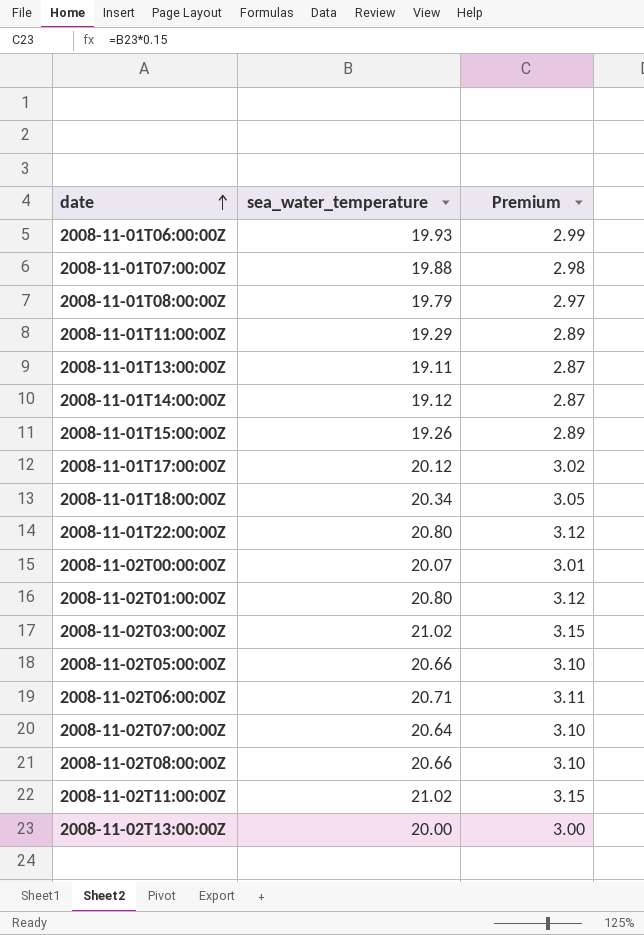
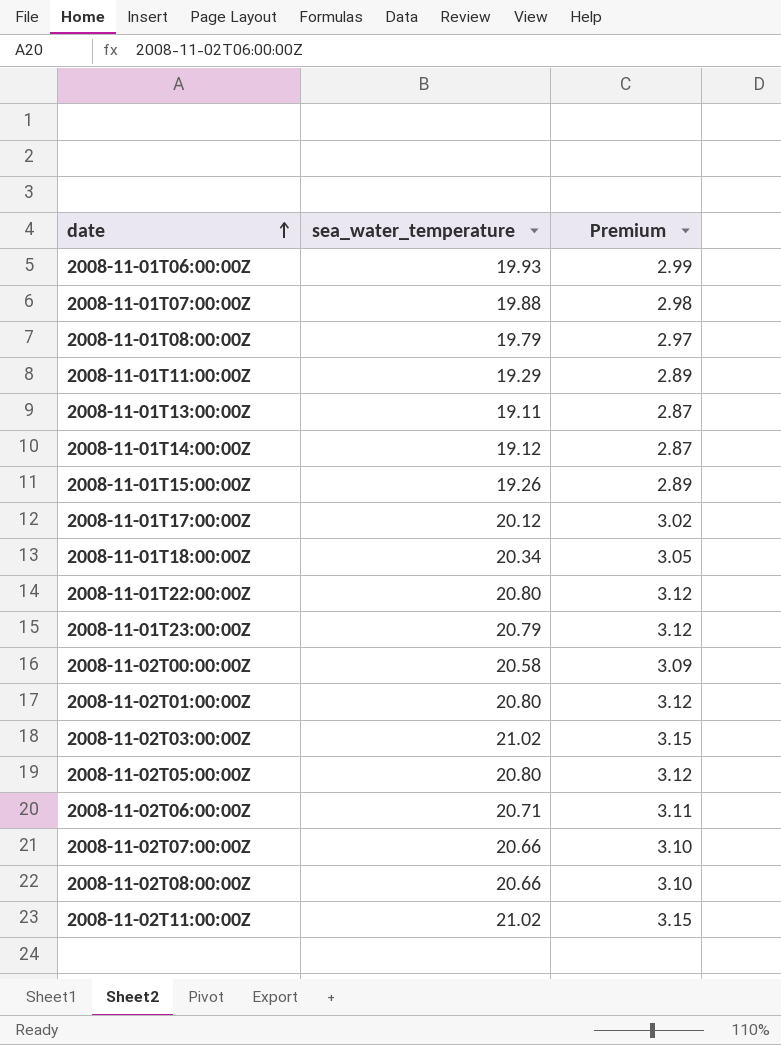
row 2008-11-02T13:00:00Z: 20.00 | 3.00 -> none
row 2008-11-01T23:00:00Z: none -> 20.79 | 3.12
2008-11-02T00:00:00Z | sea_water_temperature: 20.07 -> 20.58
2008-11-02T00:00:00Z | Premium: 3.01 -> 3.09
2008-11-02T05:00:00Z | sea_water_temperature: 20.66 -> 20.80
2008-11-02T05:00:00Z | Premium: 3.10 -> 3.12
2008-11-02T07:00:00Z | sea_water_temperature: 20.64 -> 20.66

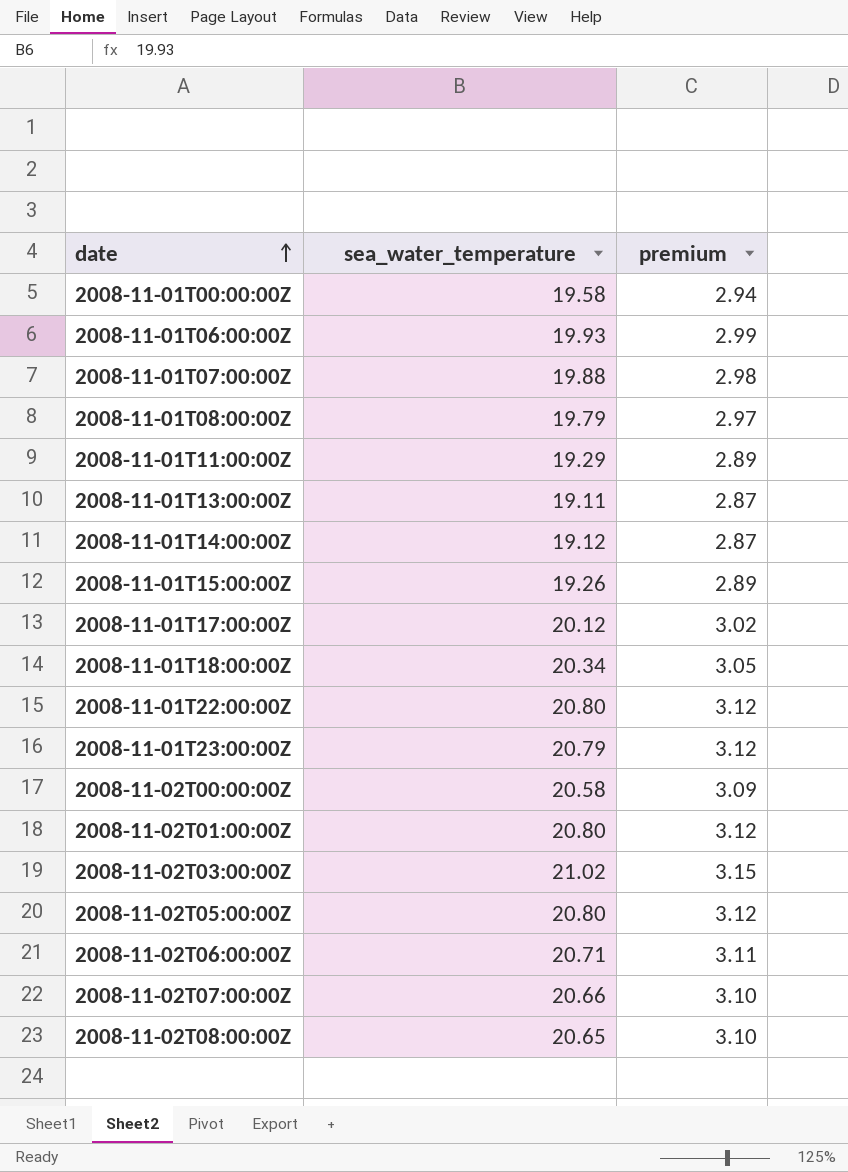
column name: Premium -> premium
row 2008-11-02T11:00:00Z: 21.02 | 3.15 -> none
row 2008-11-01T00:00:00Z: none -> 19.58 | 2.94
2008-11-02T08:00:00Z | sea_water_temperature: 20.66 -> 20.65

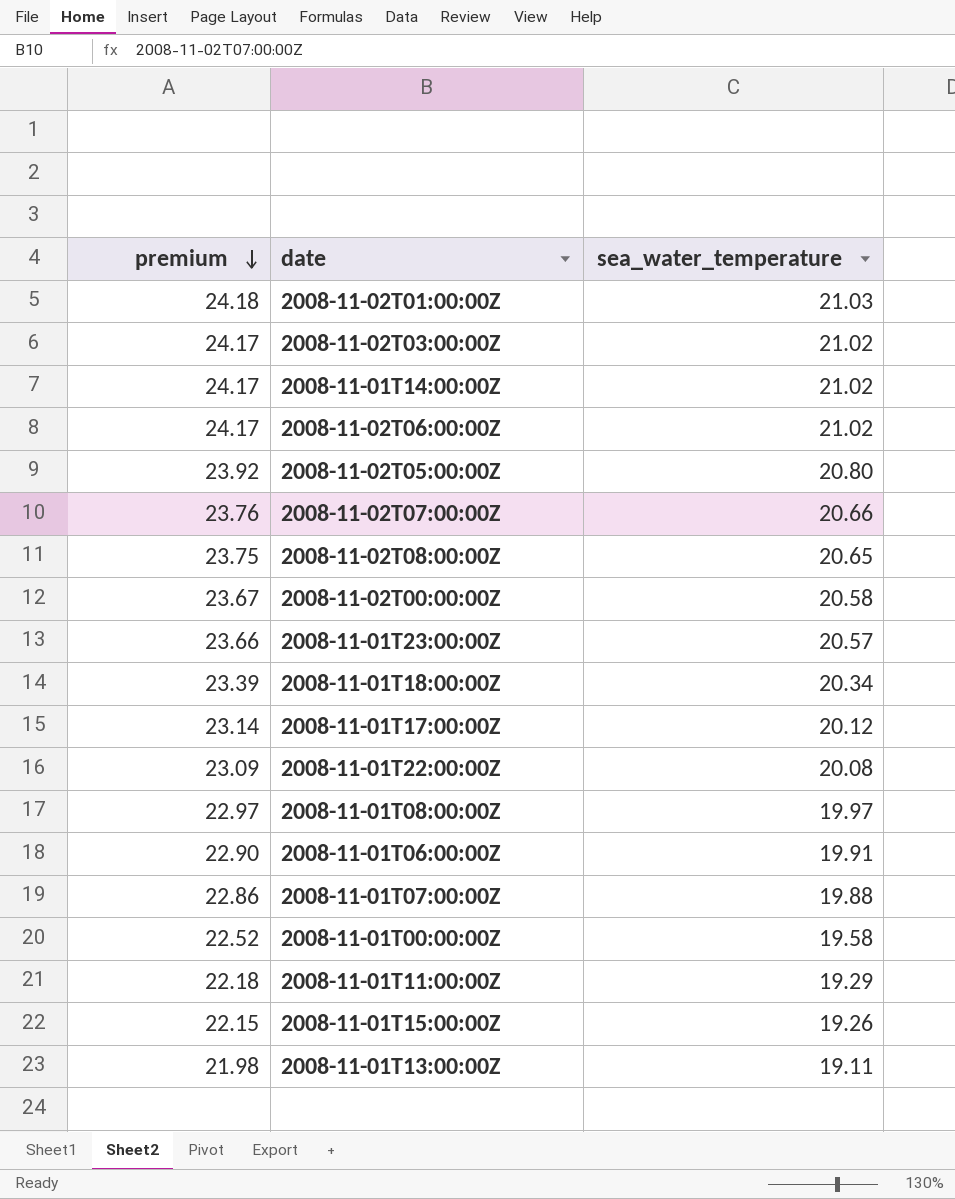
row order: date ascending -> premium descending
column premium | formula: [sea_water_temperature] * 0.15 -> [sea_water_temperature] * 1.15
column premium | position: 3 -> 1
2008-11-02T01:00:00Z | sea_water_temperature: 20.80 -> 21.03
2008-11-01T14:00:00Z | sea_water_temperature: 19.12 -> 21.02
2008-11-02T06:00:00Z | sea_water_temperature: 20.71 -> 21.02
2008-11-01T23:00:00Z | sea_water_temperature: 20.79 -> 20.57
2008-11-01T22:00:00Z | sea_water_temperature: 20.80 -> 20.08
2008-11-01T08:00:00Z | sea_water_temperature: 19.79 -> 19.97
2008-11-01T06:00:00Z | sea_water_temperature: 19.93 -> 19.91

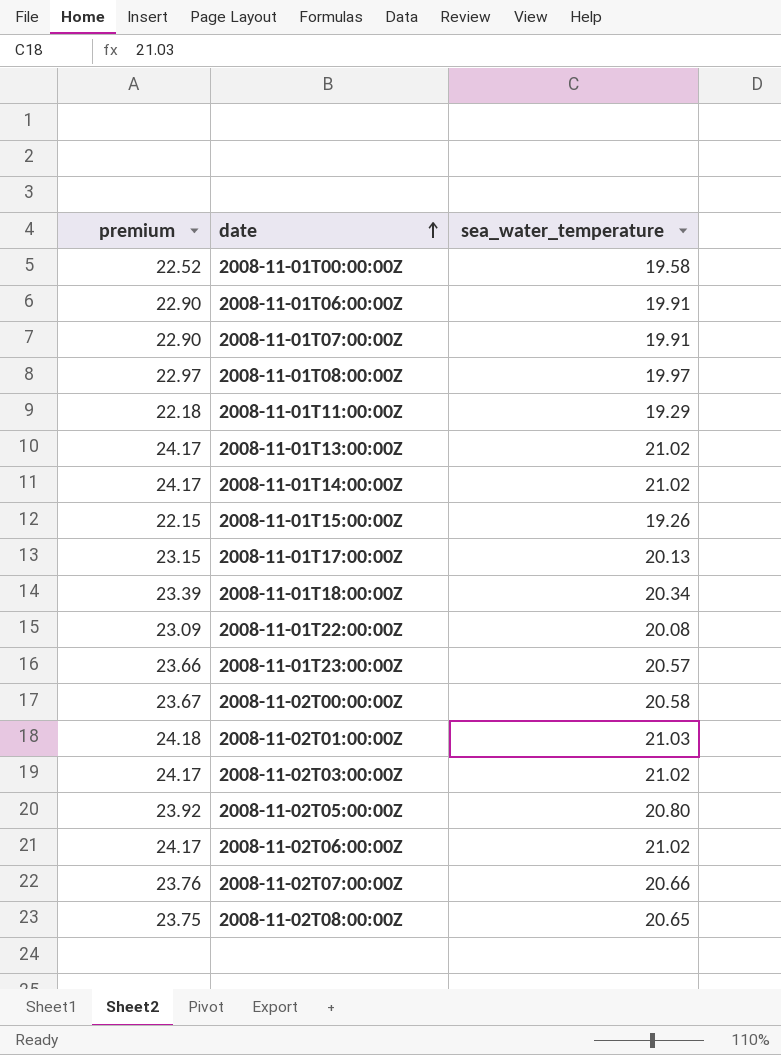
row order: premium descending -> date ascending
2008-11-01T07:00:00Z | premium: 22.86 -> 22.90
2008-11-01T07:00:00Z | sea_water_temperature: 19.88 -> 19.91
2008-11-01T13:00:00Z | premium: 21.98 -> 24.17
2008-11-01T13:00:00Z | sea_water_temperature: 19.11 -> 21.02
2008-11-01T17:00:00Z | premium: 23.14 -> 23.15
2008-11-01T17:00:00Z | sea_water_temperature: 20.12 -> 20.13

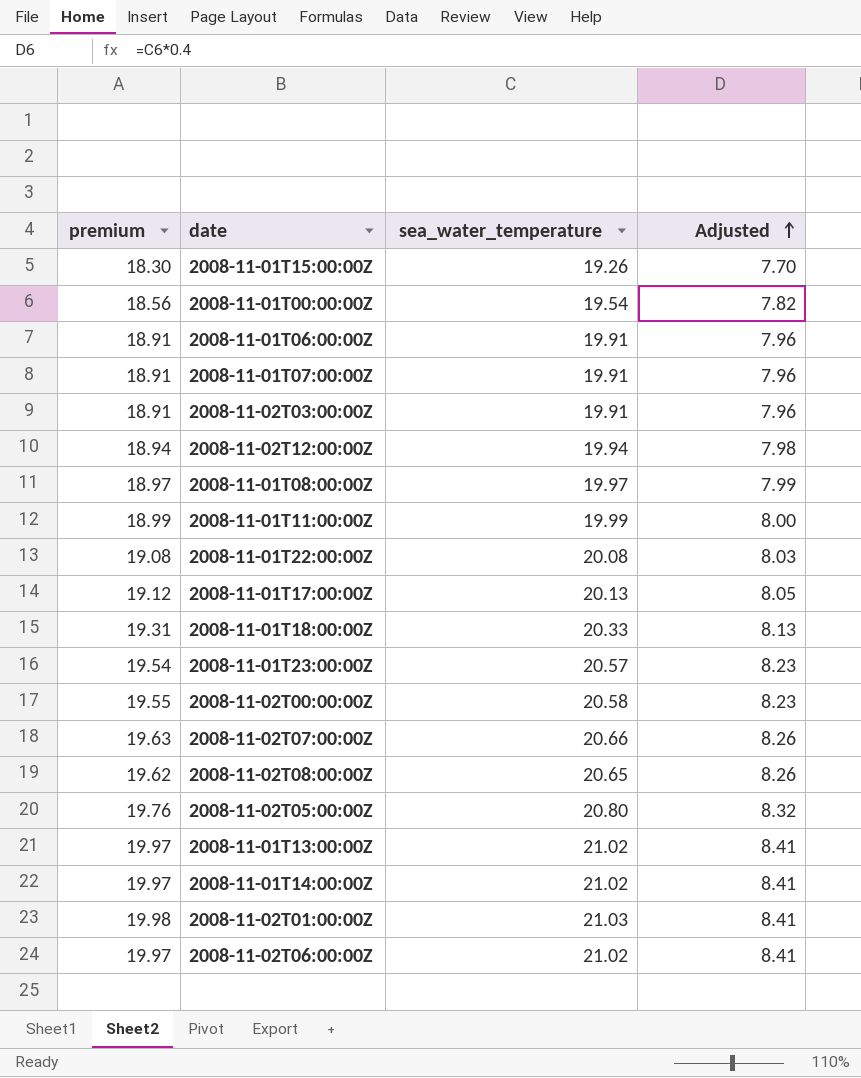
row order: date ascending -> Adjusted ascending
column premium | formula: [sea_water_temperature] * 1.15 -> [sea_water_temperature] * 0.95
column Adjusted | formula: none -> [sea_water_temperature] * 0.4
2008-11-01T00:00:00Z | sea_water_temperature: 19.58 -> 19.54
2008-11-02T03:00:00Z | sea_water_temperature: 21.02 -> 19.91
row 2008-11-02T12:00:00Z: none -> 18.94 | 19.94 | 7.98
2008-11-01T11:00:00Z | sea_water_temperature: 19.29 -> 19.99
2008-11-01T18:00:00Z | sea_water_temperature: 20.34 -> 20.33

